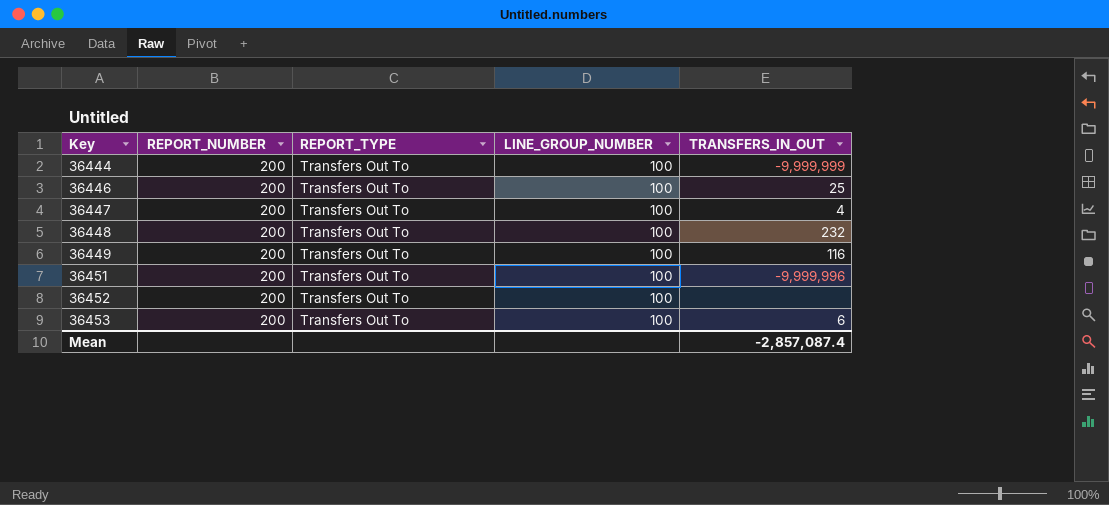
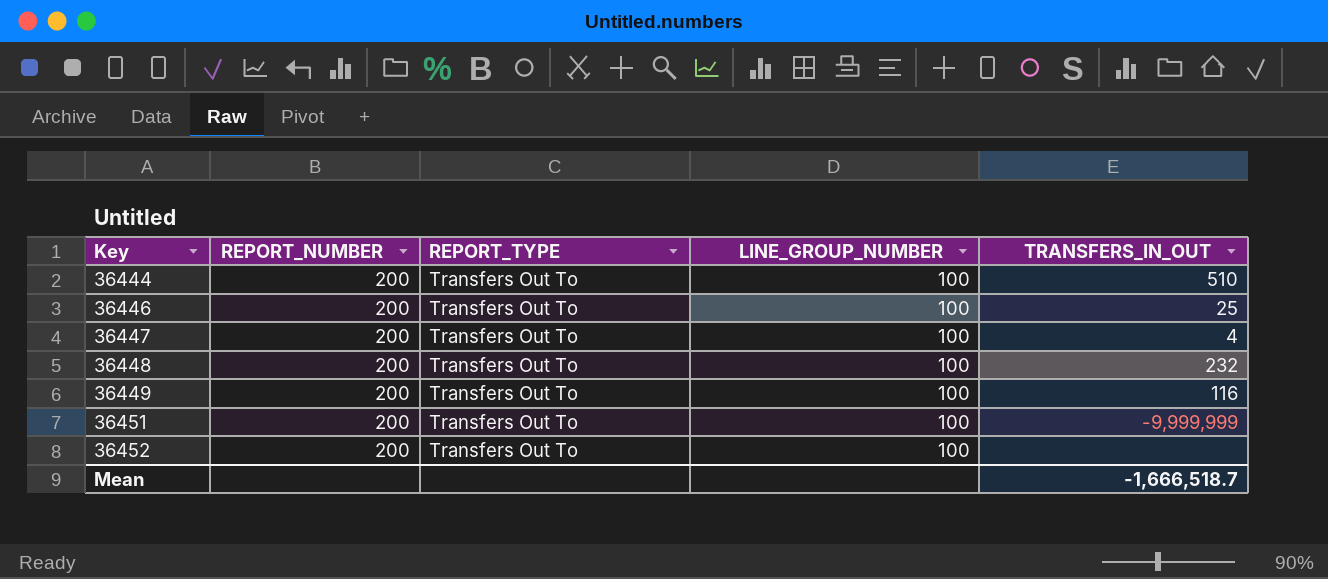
row 36453: 200 | Transfers Out To | 100 | 6 -> none
36444 | TRANSFERS_IN_OUT: -9,999,999 -> 510
36451 | TRANSFERS_IN_OUT: -9,999,996 -> -9,999,999
Mean | TRANSFERS_IN_OUT: -2,857,087.4 -> -1,666,518.7

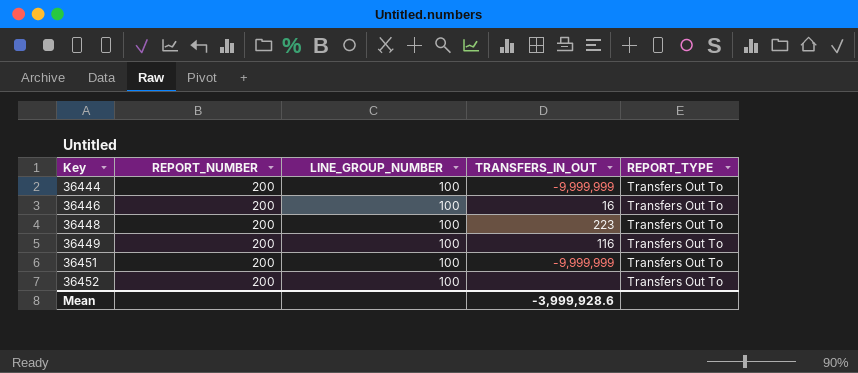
column REPORT_TYPE | position: 3 -> 5
row 36447: 200 | Transfers Out To | 100 | 4 -> none
36444 | TRANSFERS_IN_OUT: 510 -> -9,999,999
36446 | TRANSFERS_IN_OUT: 25 -> 16
36448 | TRANSFERS_IN_OUT: 232 -> 223
Mean | TRANSFERS_IN_OUT: -1,666,518.7 -> -3,999,928.6

